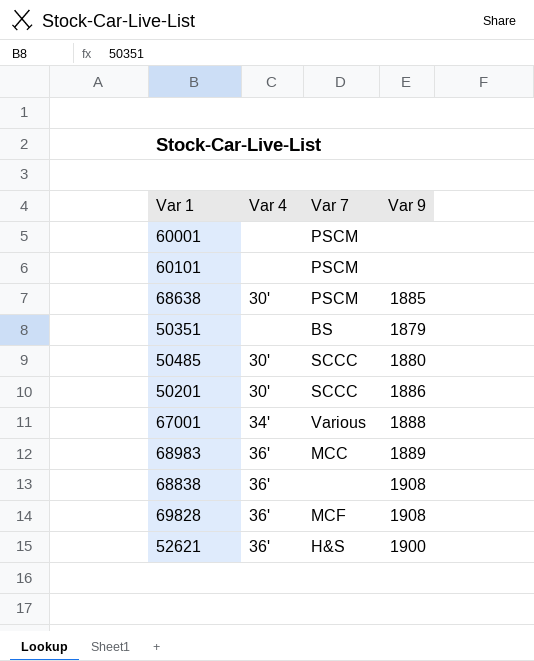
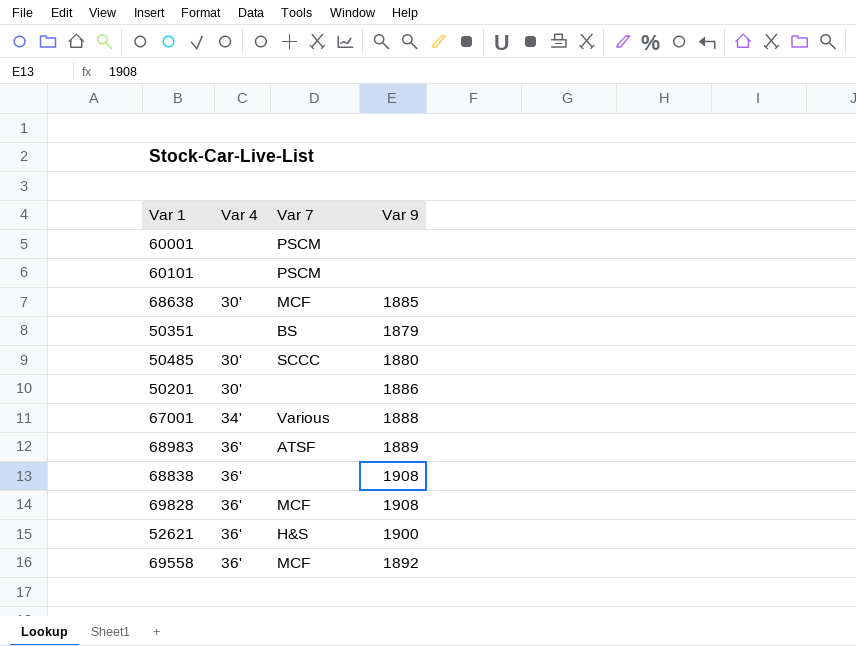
68638 | Var 7: PSCM -> MCF
50201 | Var 7: SCCC -> none
68983 | Var 7: MCC -> ATSF
row 69558: none -> 36' | MCF | 1892

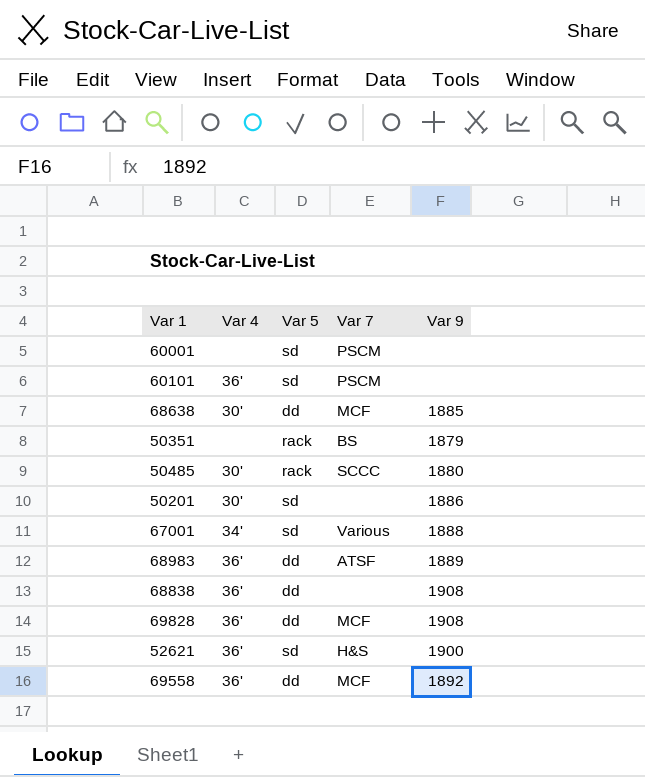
column Var 5 | position: none -> 3
60101 | Var 4: none -> 36'

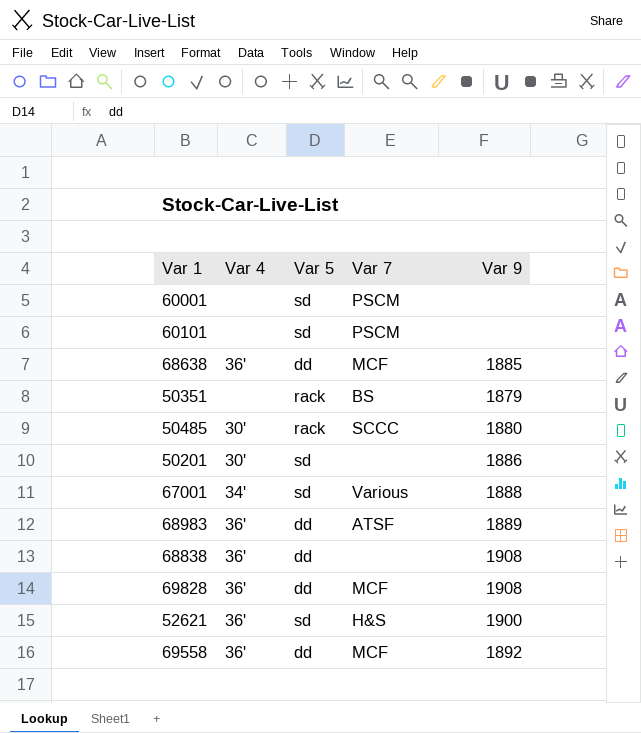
60101 | Var 4: 36' -> none
68638 | Var 4: 30' -> 36'

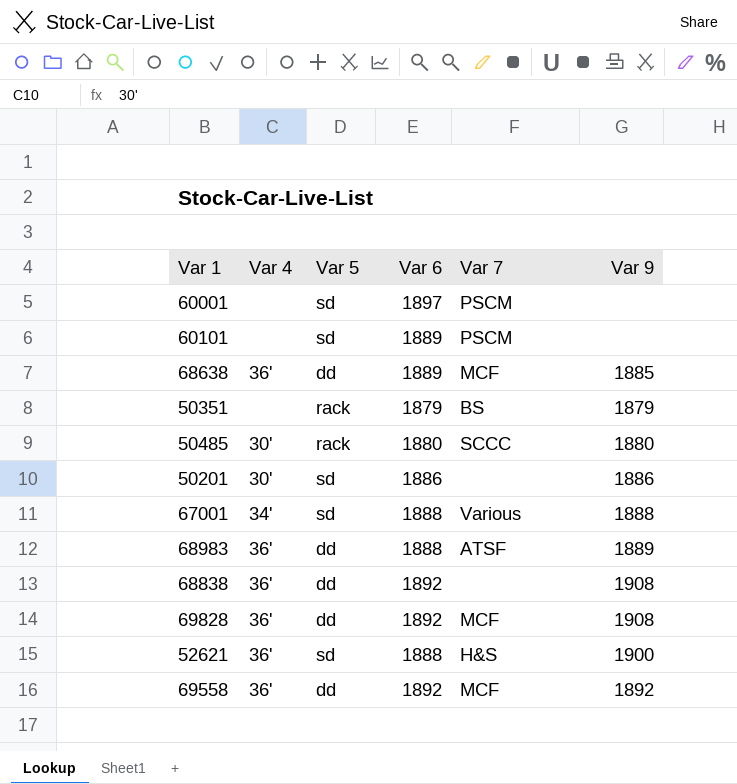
column Var 6 | position: none -> 4

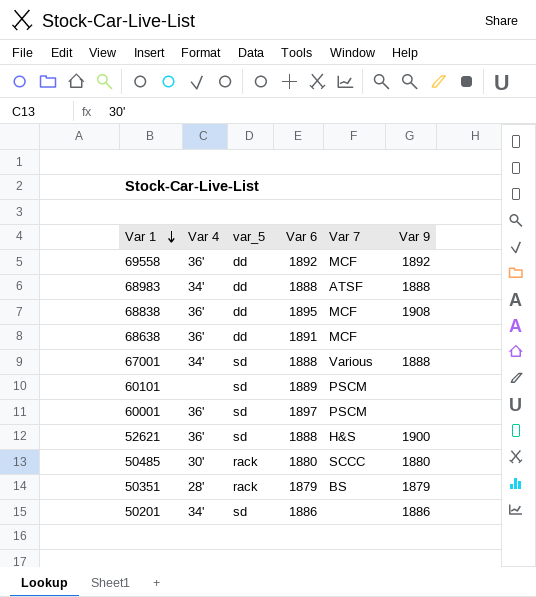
row order: none -> Var 1 descending
column name: Var 5 -> var_5
row 69828: 36' | dd | 1892 | MCF | 1908 -> none
68983 | Var 4: 36' -> 34'
68983 | Var 9: 1889 -> 1888
68838 | Var 6: 1892 -> 1895
68838 | Var 7: none -> MCF
68638 | Var 6: 1889 -> 1891
68638 | Var 9: 1885 -> none
60001 | Var 4: none -> 36'
50351 | Var 4: none -> 28'
50201 | Var 4: 30' -> 34'

